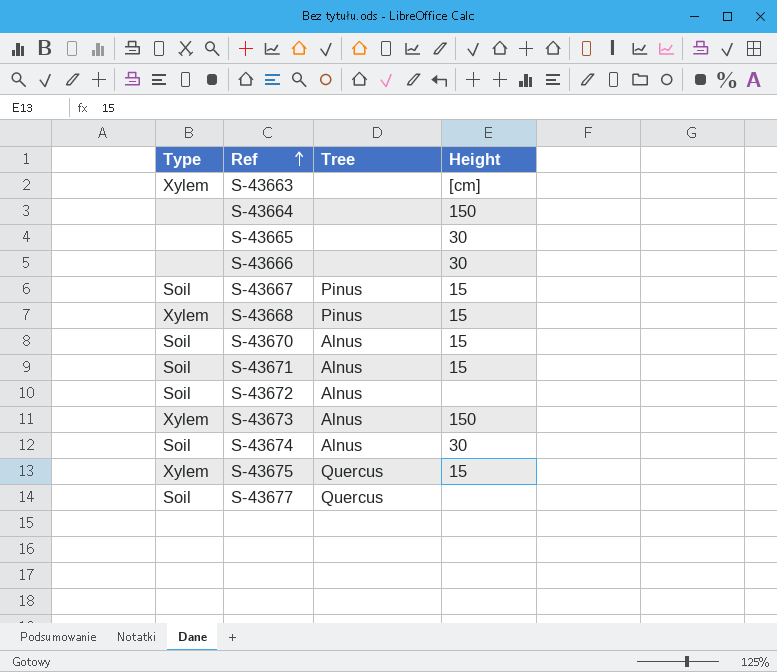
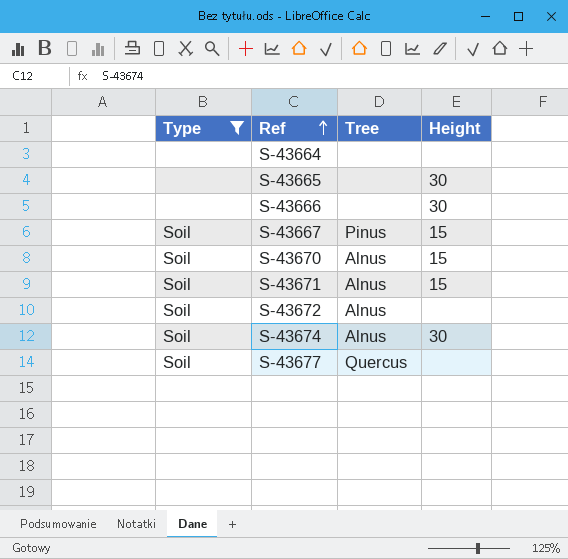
filter: none -> Type != Xylem
S-43664 | Height: 150 -> none

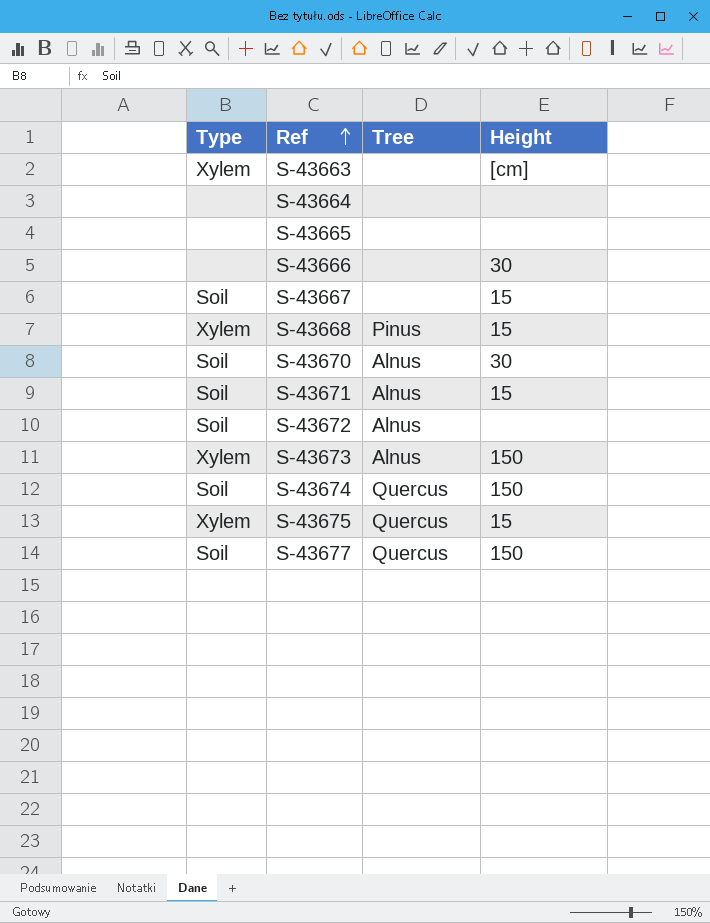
filter: Type != Xylem -> none
S-43665 | Height: 30 -> none
S-43667 | Tree: Pinus -> none
S-43670 | Height: 15 -> 30
S-43674 | Tree: Alnus -> Quercus
S-43674 | Height: 30 -> 150
S-43677 | Height: none -> 150

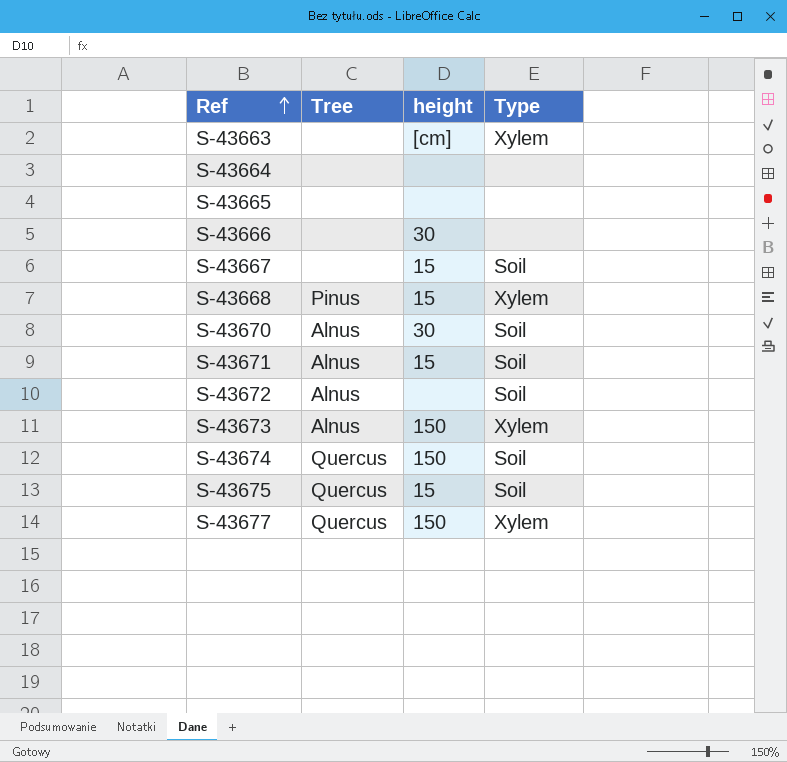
column name: Height -> height
column Type | position: 1 -> 4
S-43675 | Type: Xylem -> Soil
S-43677 | Type: Soil -> Xylem

